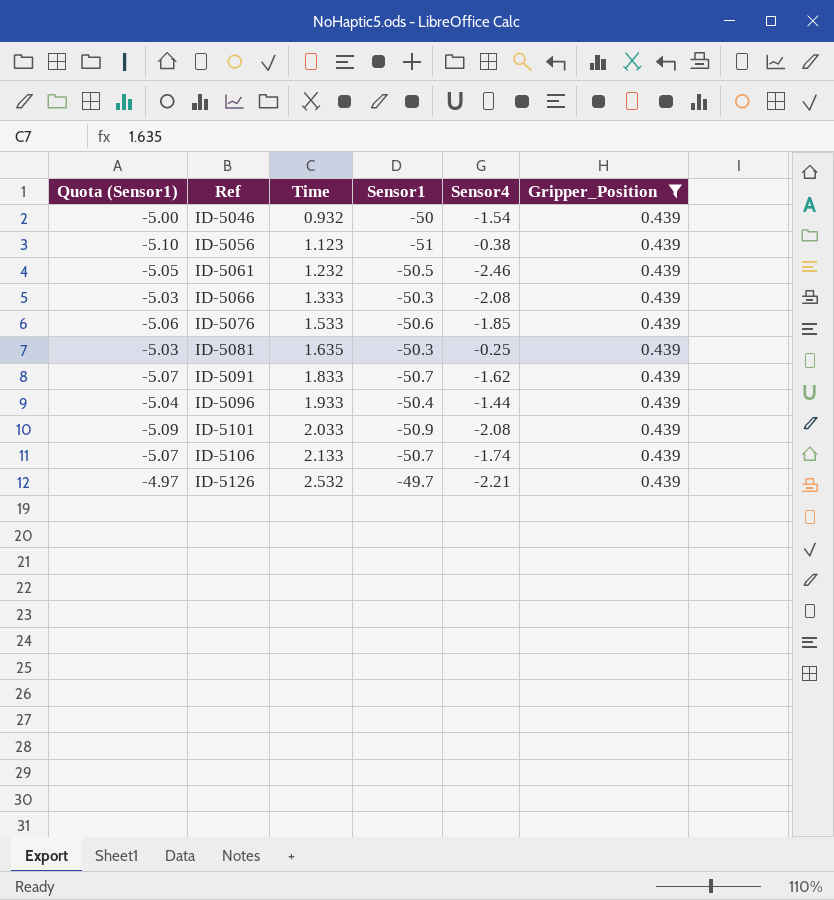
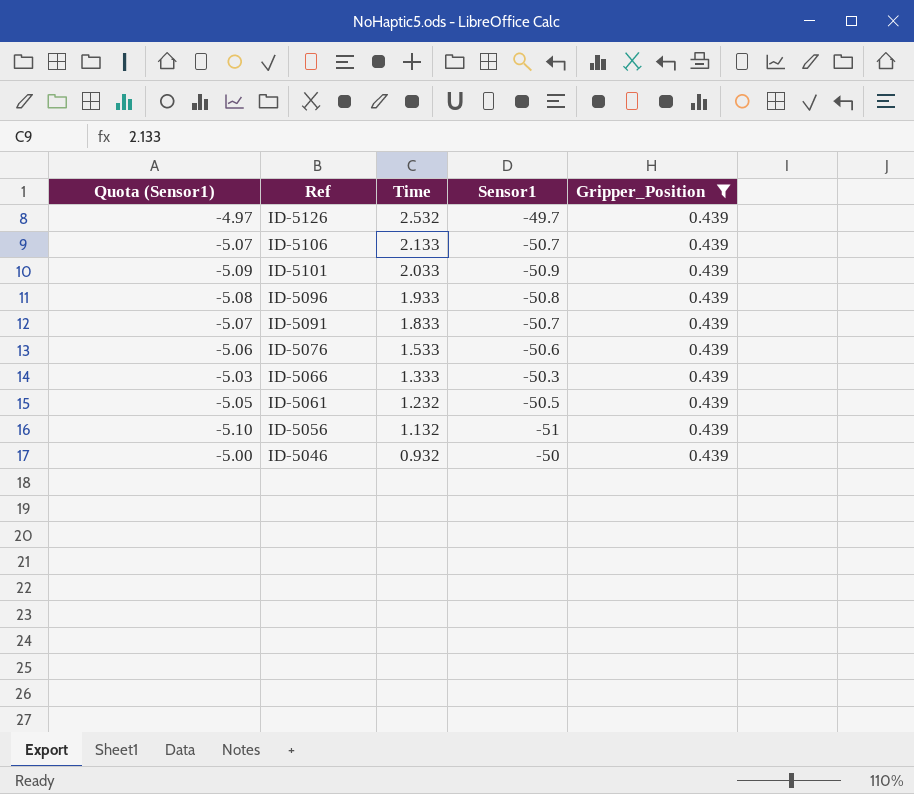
row order: Ref ascending -> Ref descending
column Sensor4 | position: 5 -> none
row ID-5081: -5.03 | 1.635 | -50.3 | -0.25 | 0.439 -> none
ID-5096 | Quota (Sensor1): -5.04 -> -5.08
ID-5096 | Sensor1: -50.4 -> -50.8
ID-5056 | Time: 1.123 -> 1.132

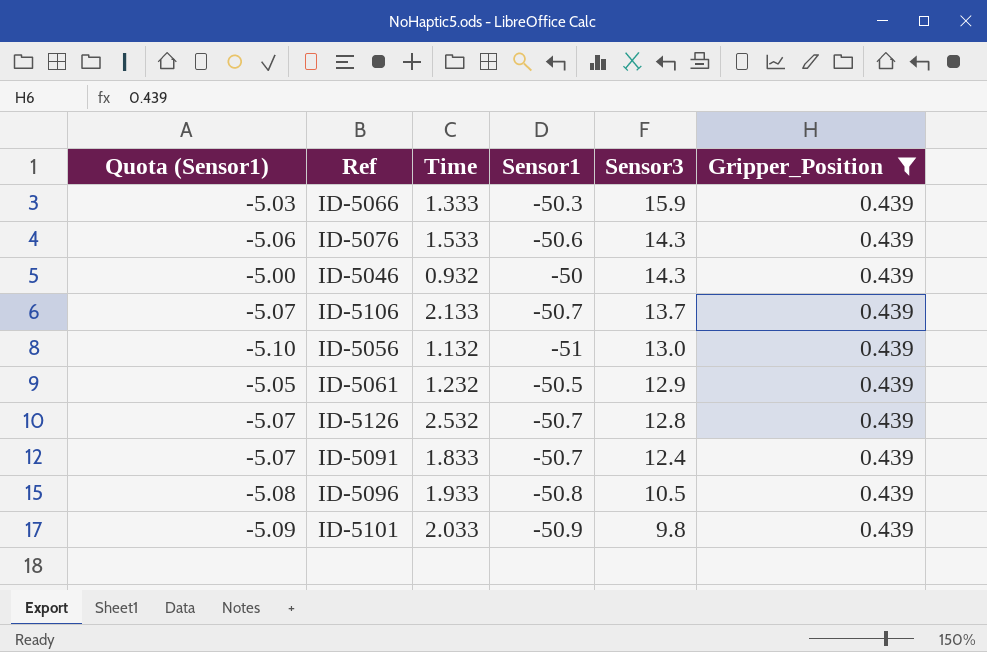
row order: Ref descending -> Sensor3 descending
column Sensor3 | position: none -> 5
ID-5126 | Quota (Sensor1): -4.97 -> -5.07
ID-5126 | Sensor1: -49.7 -> -50.7

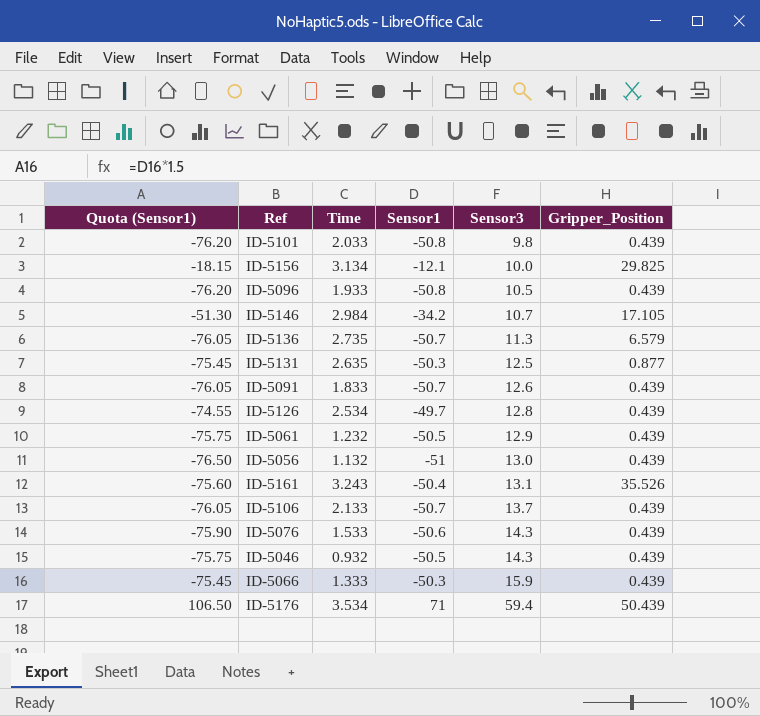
filter: Gripper_Position = 0.439 -> none
row order: Sensor3 descending -> Sensor3 ascending
column Quota (Sensor1) | formula: [Sensor1] * 0.1 -> [Sensor1] * 1.5
ID-5101 | Sensor1: -50.9 -> -50.8
ID-5091 | Sensor3: 12.4 -> 12.6
ID-5126 | Time: 2.532 -> 2.534
ID-5126 | Sensor1: -50.7 -> -49.7
ID-5046 | Sensor1: -50 -> -50.5

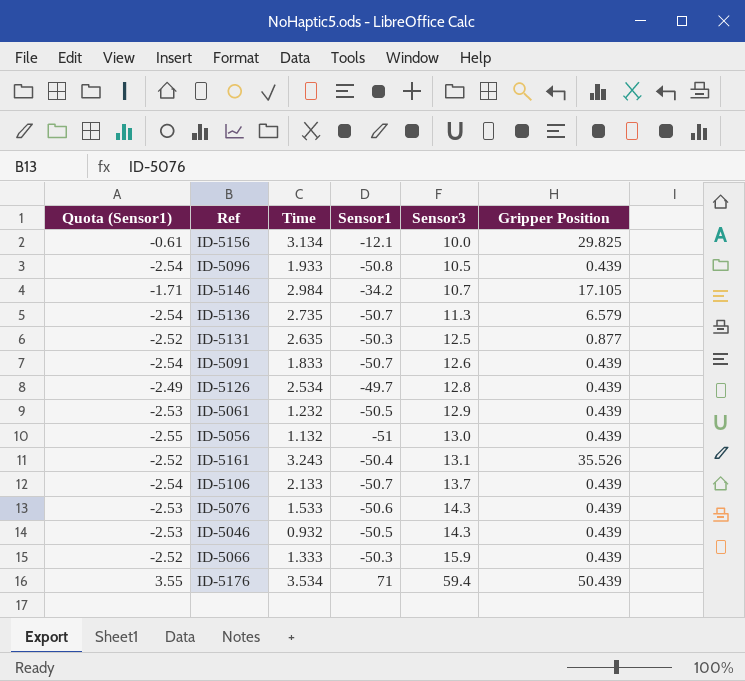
column Quota (Sensor1) | formula: [Sensor1] * 1.5 -> [Sensor1] * 0.05
column name: Gripper_Position -> Gripper Position
row ID-5101: -76.20 | 2.033 | -50.8 | 9.8 | 0.439 -> none

